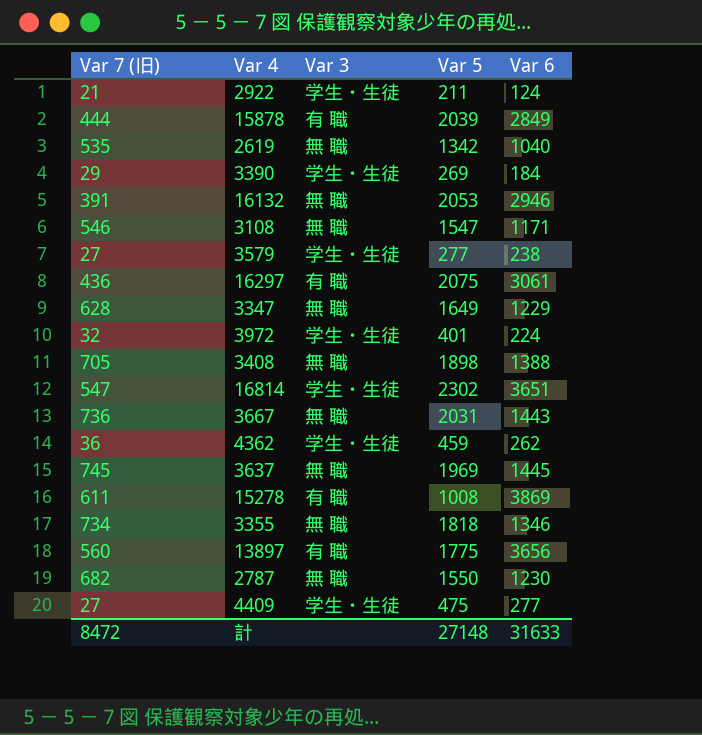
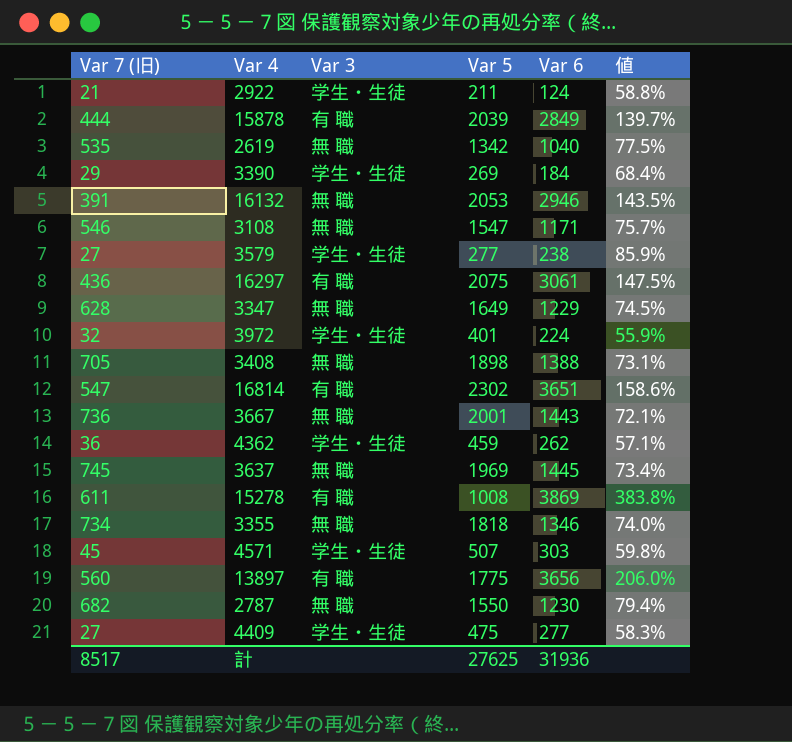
column 値 | formula: none -> [Var 6] / [Var 5]
16814 | Var 3: 学生・生徒 -> 有 職
3667 | Var 5: 2031 -> 2001
row 4571: none -> 45 | 学生・生徒 | 507 | 303 | 59.8%
計 | Var 7 (旧): 8472 -> 8517
計 | Var 5: 27148 -> 27625
計 | Var 6: 31633 -> 31936

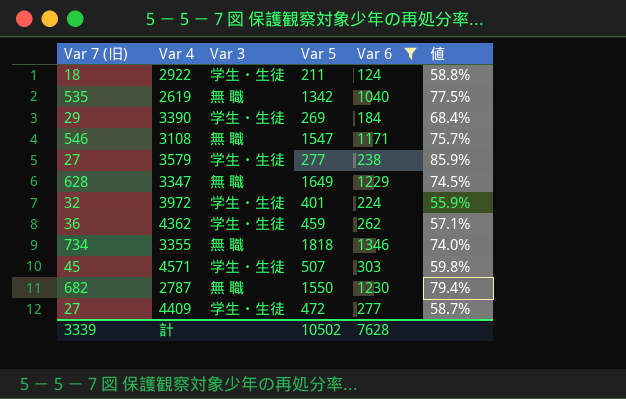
filter: none -> Var 6 <= 1346
2922 | Var 7 (旧): 21 -> 18
4409 | Var 5: 475 -> 472
4409 | 値: 58.3% -> 58.7%
計 | Var 7 (旧): 8517 -> 3339
計 | Var 5: 27625 -> 10502
計 | Var 6: 31936 -> 7628

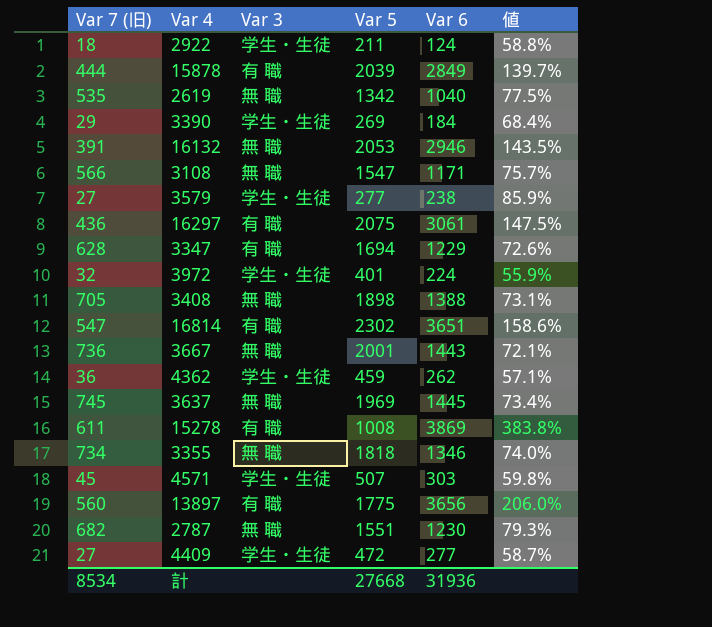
filter: Var 6 <= 1346 -> none
3108 | Var 7 (旧): 546 -> 566
3347 | Var 3: 無 職 -> 有 職
3347 | Var 5: 1649 -> 1694
3347 | 値: 74.5% -> 72.6%
2787 | Var 5: 1550 -> 1551
2787 | 値: 79.4% -> 79.3%
計 | Var 7 (旧): 3339 -> 8534
計 | Var 5: 10502 -> 27668
計 | Var 6: 7628 -> 31936

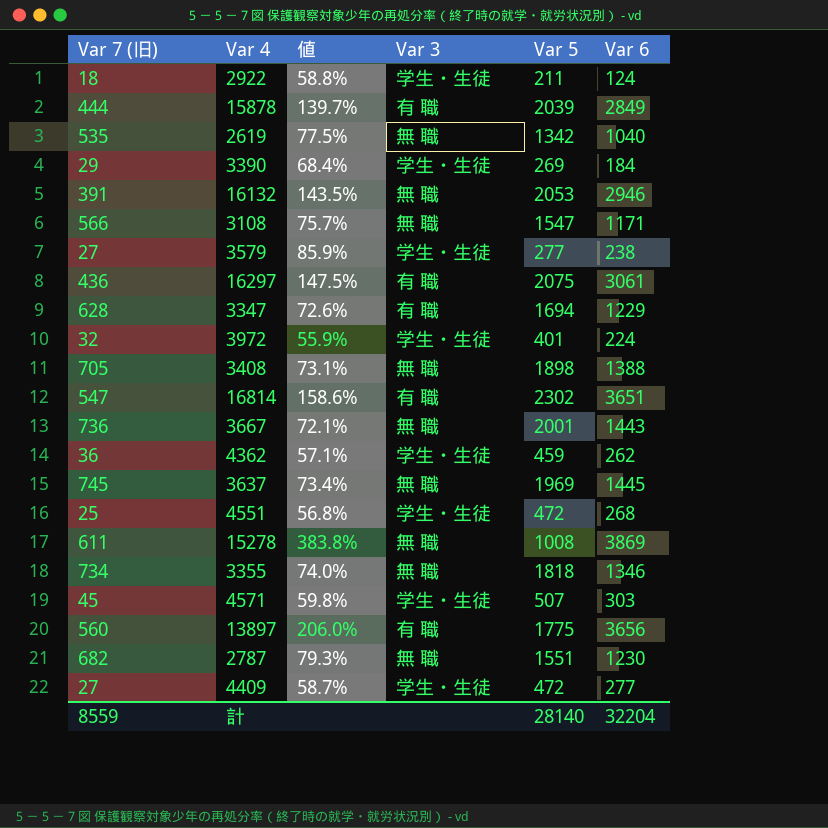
column 値 | position: 6 -> 3
row 4551: none -> 25 | 56.8% | 学生・生徒 | 472 | 268
15278 | Var 3: 有 職 -> 無 職
計 | Var 7 (旧): 8534 -> 8559
計 | Var 5: 27668 -> 28140
計 | Var 6: 31936 -> 32204

